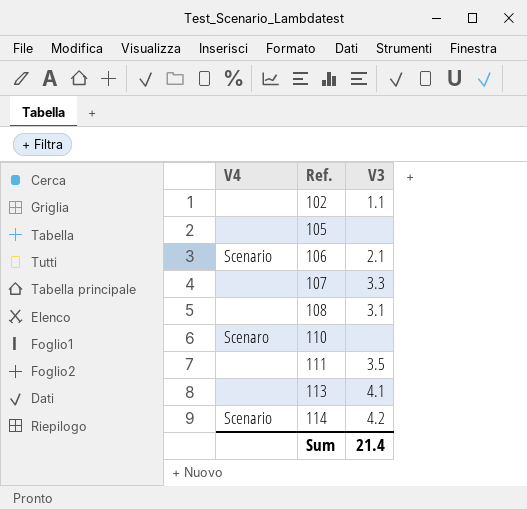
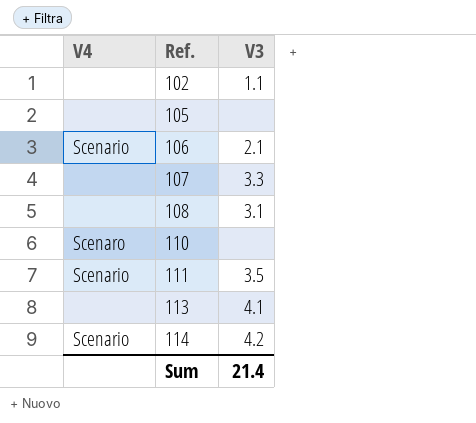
111 | V4: none -> Scenario

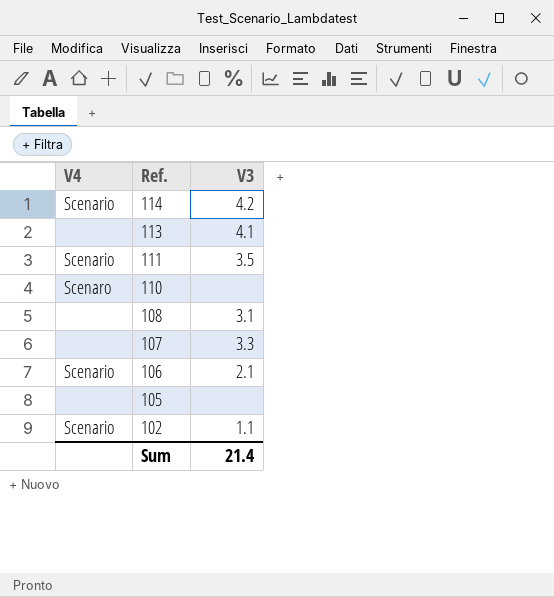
row order: Ref. ascending -> Ref. descending
102 | V4: none -> Scenario

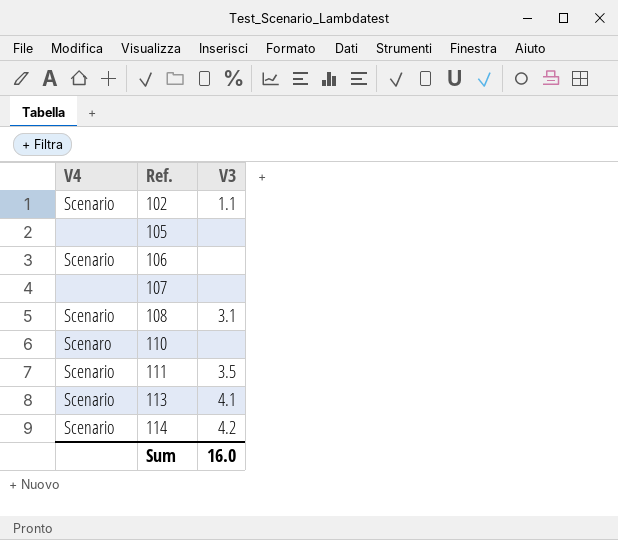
row order: Ref. descending -> Ref. ascending
106 | V3: 2.1 -> none
107 | V3: 3.3 -> none
108 | V4: none -> Scenario
113 | V4: none -> Scenario
Sum | V3: 21.4 -> 16.0

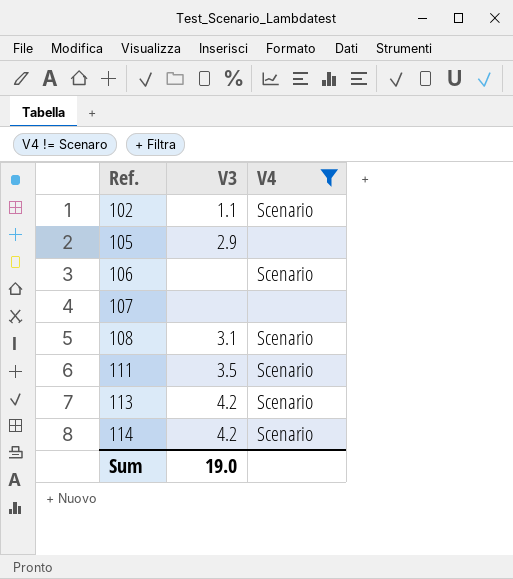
filter: none -> V4 != Scenaro
column V4 | position: 1 -> 3
105 | V3: none -> 2.9
113 | V3: 4.1 -> 4.2
Sum | V3: 16.0 -> 19.0

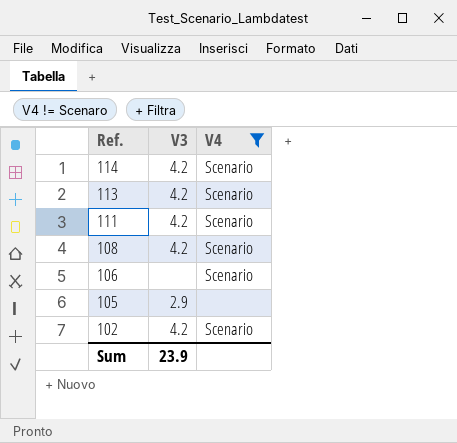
row order: Ref. ascending -> Ref. descending
row 107: none | none -> none
111 | V3: 3.5 -> 4.2
108 | V3: 3.1 -> 4.2
102 | V3: 1.1 -> 4.2
Sum | V3: 19.0 -> 23.9

